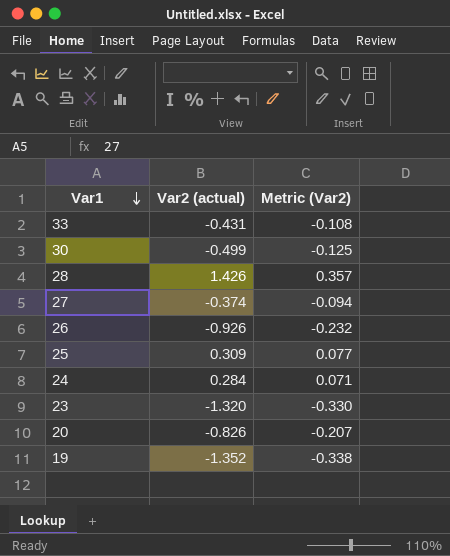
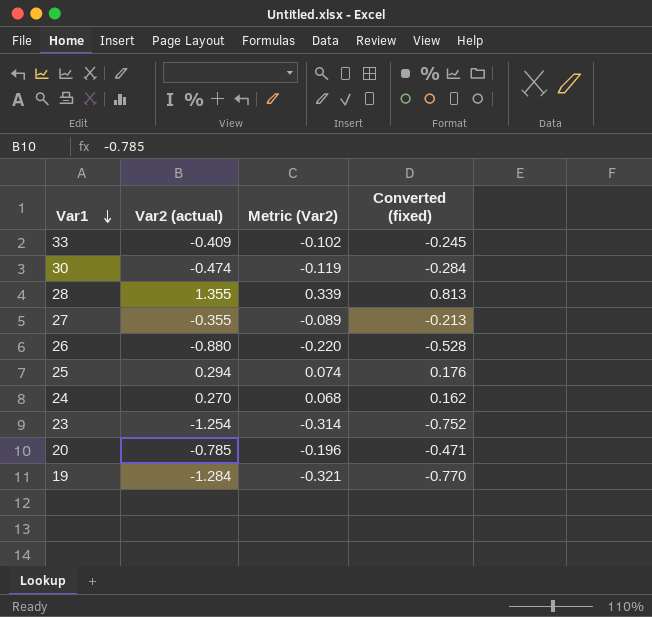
column Converted (fixed) | formula: none -> [Var2 (actual)] * 0.6
33 | Var2 (actual): -0.431 -> -0.409
33 | Metric (Var2): -0.108 -> -0.102
30 | Var2 (actual): -0.499 -> -0.474
30 | Metric (Var2): -0.125 -> -0.119
28 | Var2 (actual): 1.426 -> 1.355
28 | Metric (Var2): 0.357 -> 0.339
27 | Var2 (actual): -0.374 -> -0.355
27 | Metric (Var2): -0.094 -> -0.089
26 | Var2 (actual): -0.926 -> -0.880
26 | Metric (Var2): -0.232 -> -0.220
25 | Var2 (actual): 0.309 -> 0.294
25 | Metric (Var2): 0.077 -> 0.074
24 | Var2 (actual): 0.284 -> 0.270
24 | Metric (Var2): 0.071 -> 0.068
23 | Var2 (actual): -1.320 -> -1.254
23 | Metric (Var2): -0.330 -> -0.314
20 | Var2 (actual): -0.826 -> -0.785
20 | Metric (Var2): -0.207 -> -0.196
19 | Var2 (actual): -1.352 -> -1.284
19 | Metric (Var2): -0.338 -> -0.321

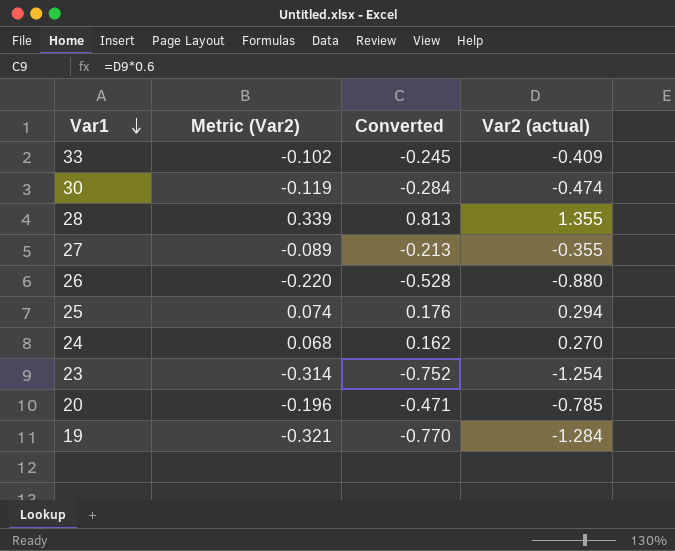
column name: Converted (fixed) -> Converted
column Var2 (actual) | position: 2 -> 4

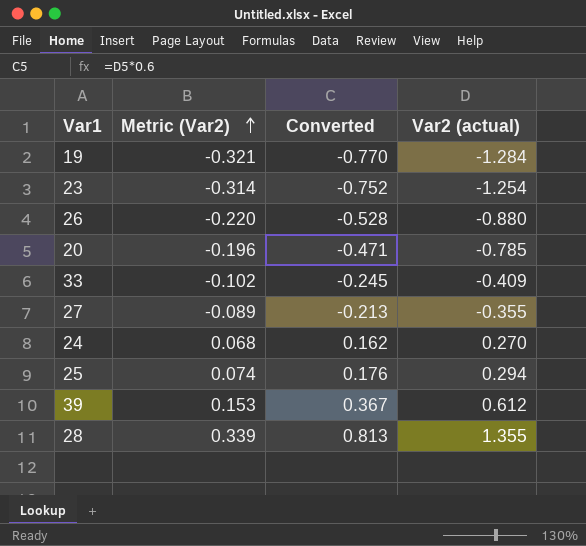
row order: Var1 descending -> Metric (Var2) ascending
row 30: -0.119 | -0.284 | -0.474 -> none
row 39: none -> 0.153 | 0.367 | 0.612

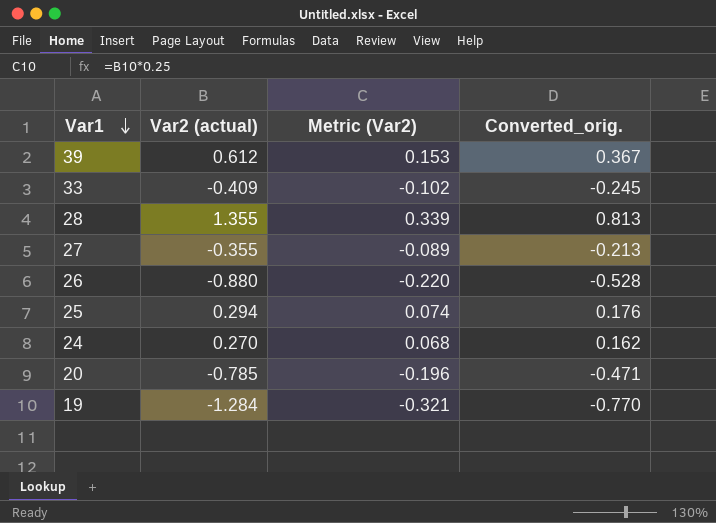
row order: Metric (Var2) ascending -> Var1 descending
column Var2 (actual) | position: 4 -> 2
column name: Converted -> Converted_orig.
row 23: -0.314 | -0.752 | -1.254 -> none

